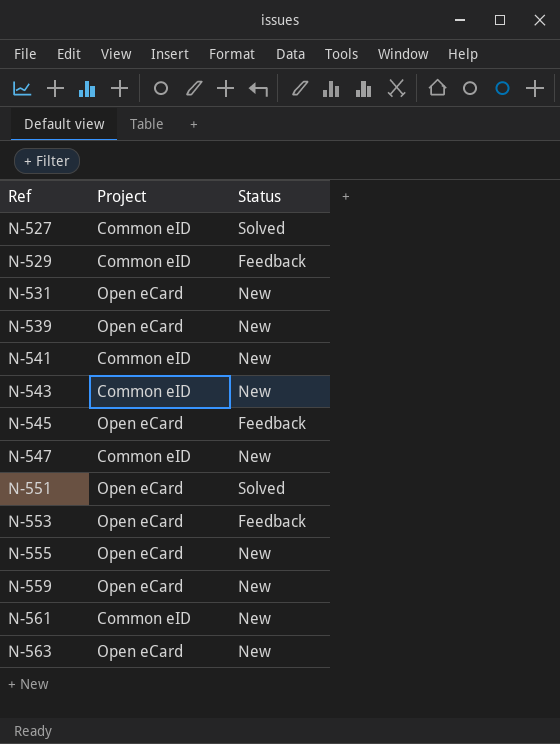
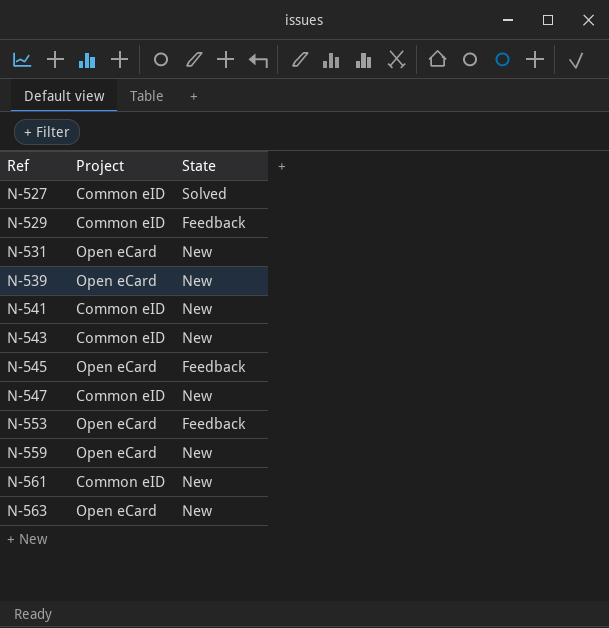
column name: Status -> State
row N-551: Open eCard | Solved -> none
row N-555: Open eCard | New -> none

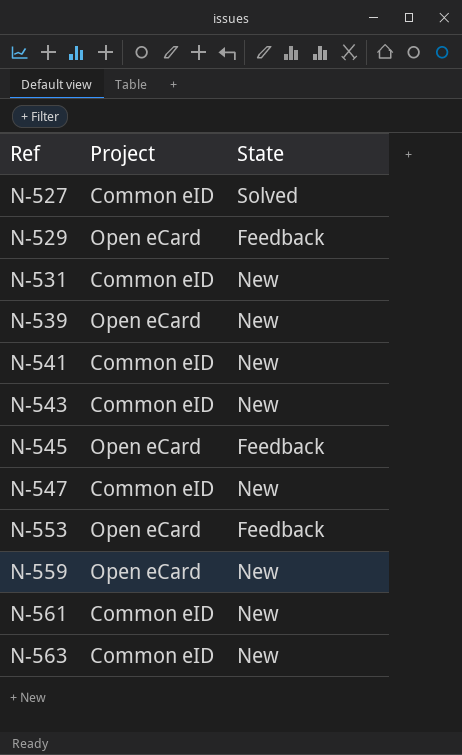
N-529 | Project: Common eID -> Open eCard
N-531 | Project: Open eCard -> Common eID
N-563 | Project: Open eCard -> Common eID

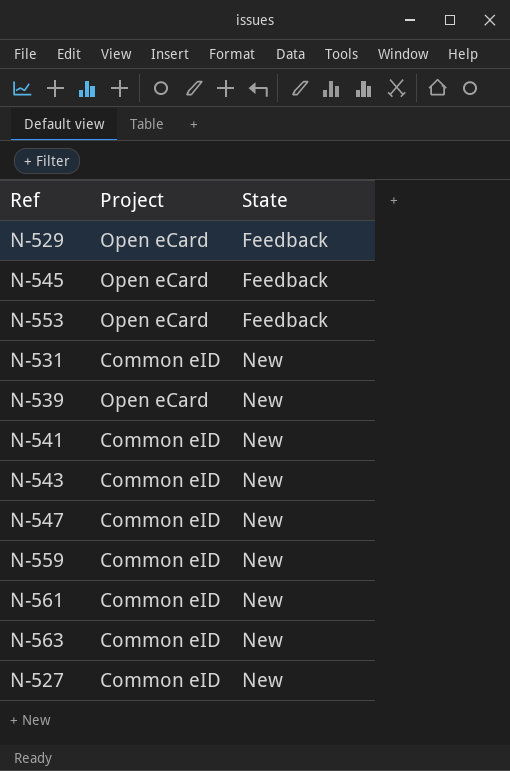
row order: Ref ascending -> State ascending
N-559 | Project: Open eCard -> Common eID
N-527 | State: Solved -> New

